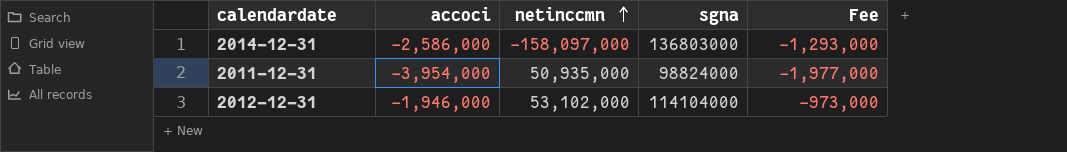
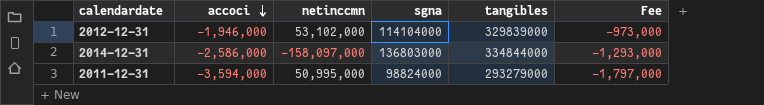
row order: netinccmn ascending -> accoci descending
column tangibles | position: none -> 5
2011-12-31 | accoci: -3,954,000 -> -3,594,000
2011-12-31 | netinccmn: 50,935,000 -> 50,995,000
2011-12-31 | Fee: -1,977,000 -> -1,797,000

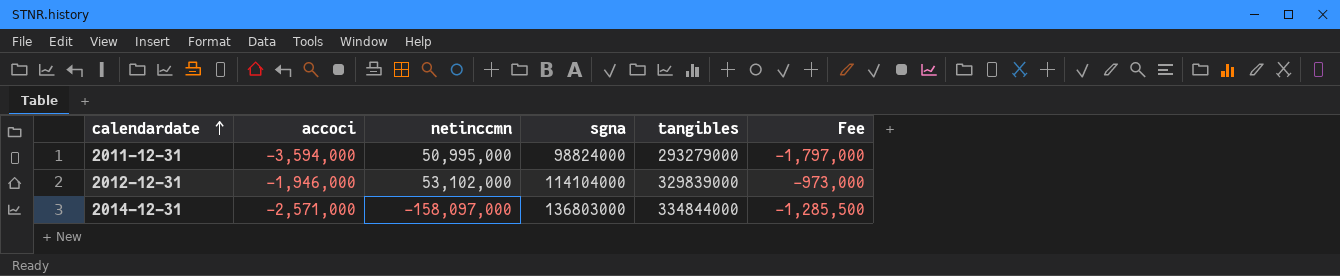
row order: accoci descending -> calendardate ascending
2014-12-31 | accoci: -2,586,000 -> -2,571,000
2014-12-31 | Fee: -1,293,000 -> -1,285,500

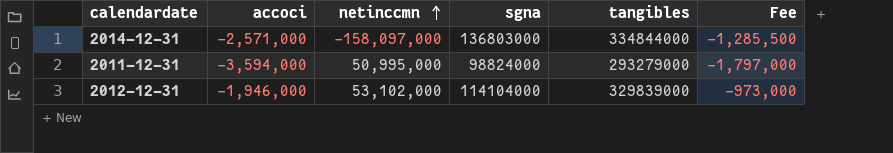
row order: calendardate ascending -> netinccmn ascending

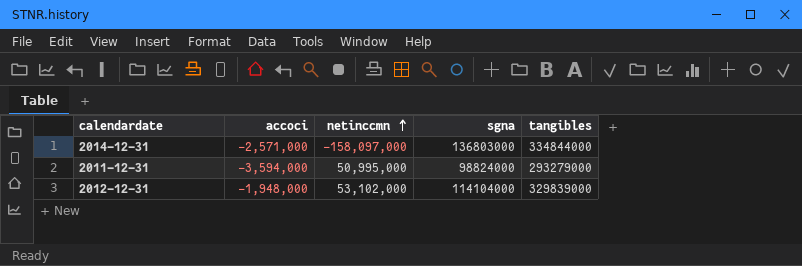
column Fee | formula: [accoci] * 0.5 -> none
2012-12-31 | accoci: -1,946,000 -> -1,948,000

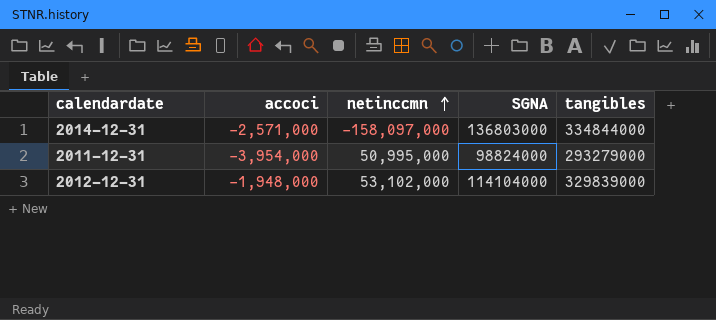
column name: sgna -> SGNA
2011-12-31 | accoci: -3,594,000 -> -3,954,000

